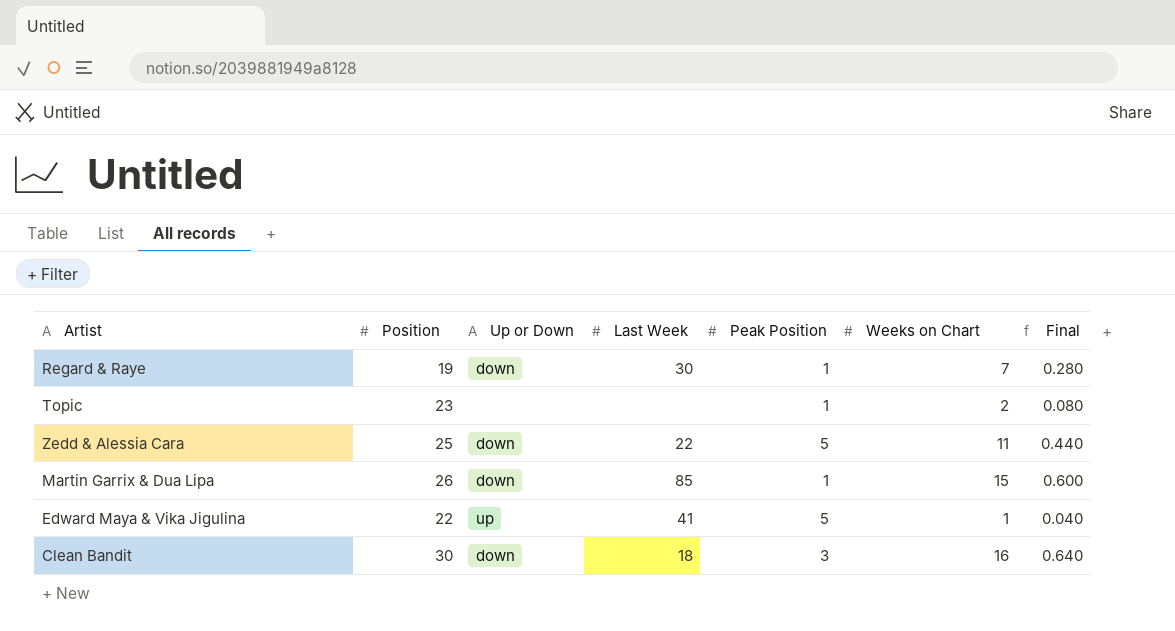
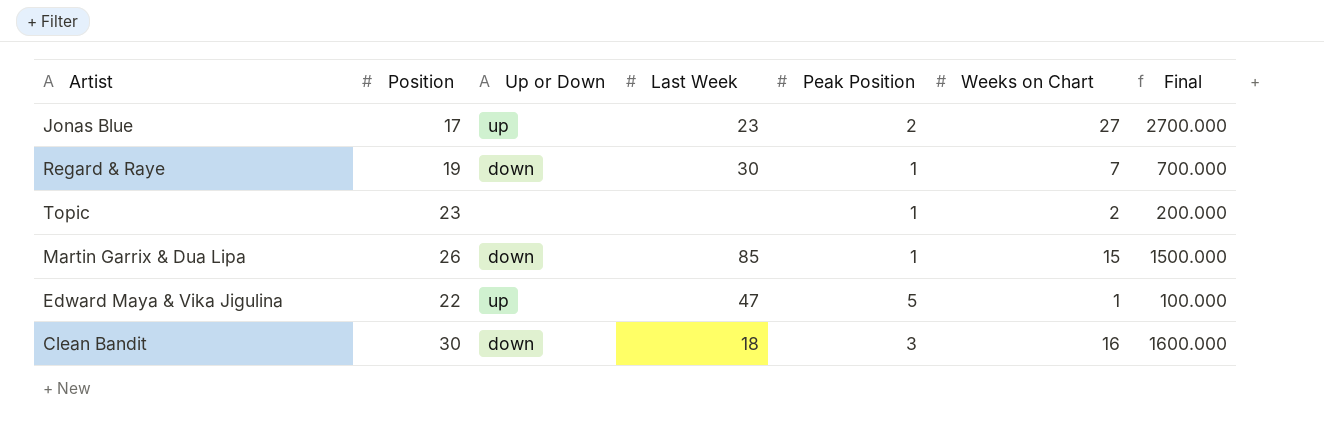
column Final | formula: [Weeks on Chart] * 0.04 -> [Weeks on Chart] * 100
row Zedd & Alessia Cara: 25 | down | 22 | 5 | 11 | 0.440 -> none
row Jonas Blue: none -> 17 | up | 23 | 2 | 27 | 2700.000
Edward Maya & Vika Jigulina | Last Week: 41 -> 47

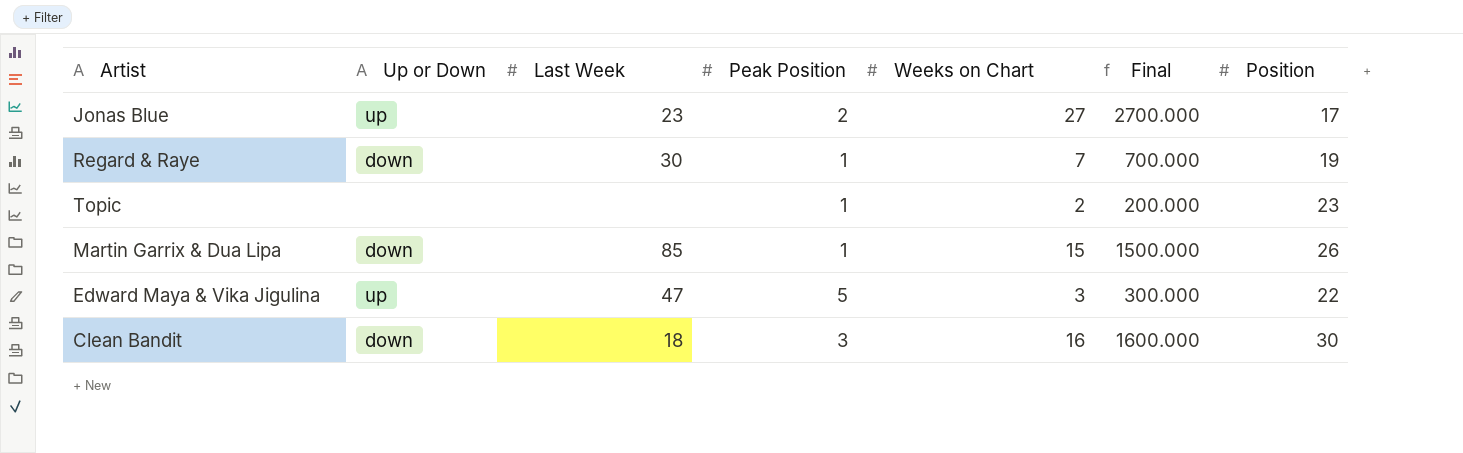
column Position | position: 2 -> 7
Edward Maya & Vika Jigulina | Weeks on Chart: 1 -> 3
Edward Maya & Vika Jigulina | Final: 100.000 -> 300.000

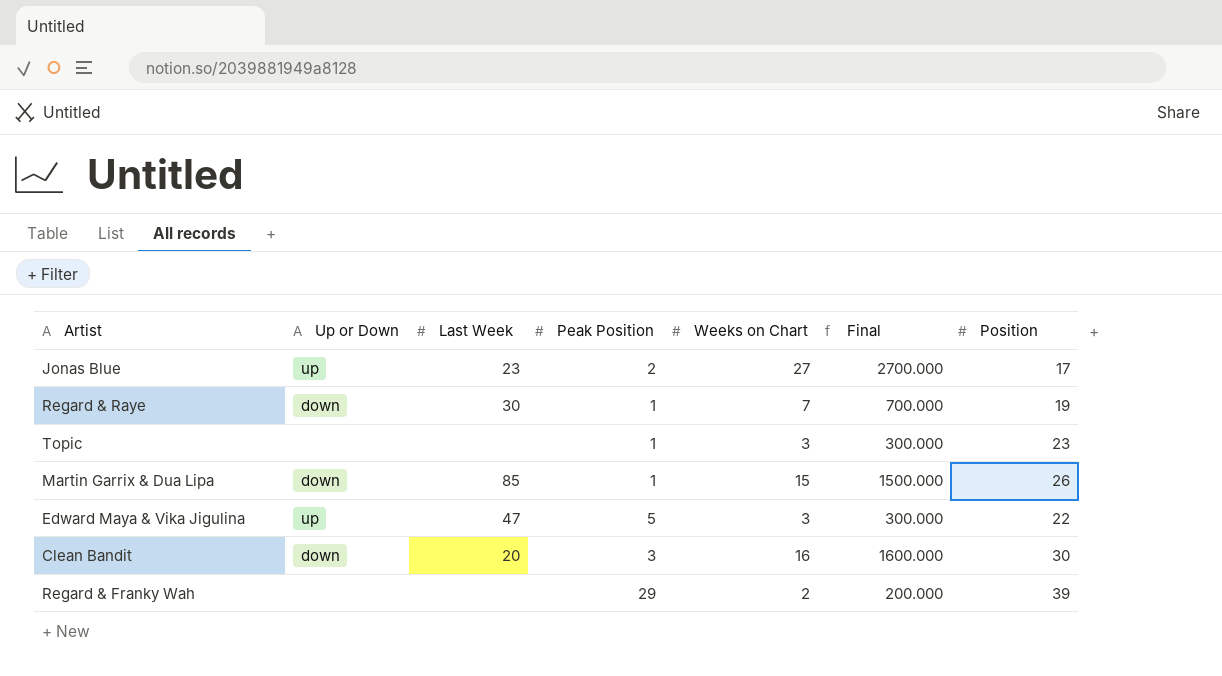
Topic | Weeks on Chart: 2 -> 3
Topic | Final: 200.000 -> 300.000
Clean Bandit | Last Week: 18 -> 20
row Regard & Franky Wah: none -> none | none | 29 | 2 | 200.000 | 39

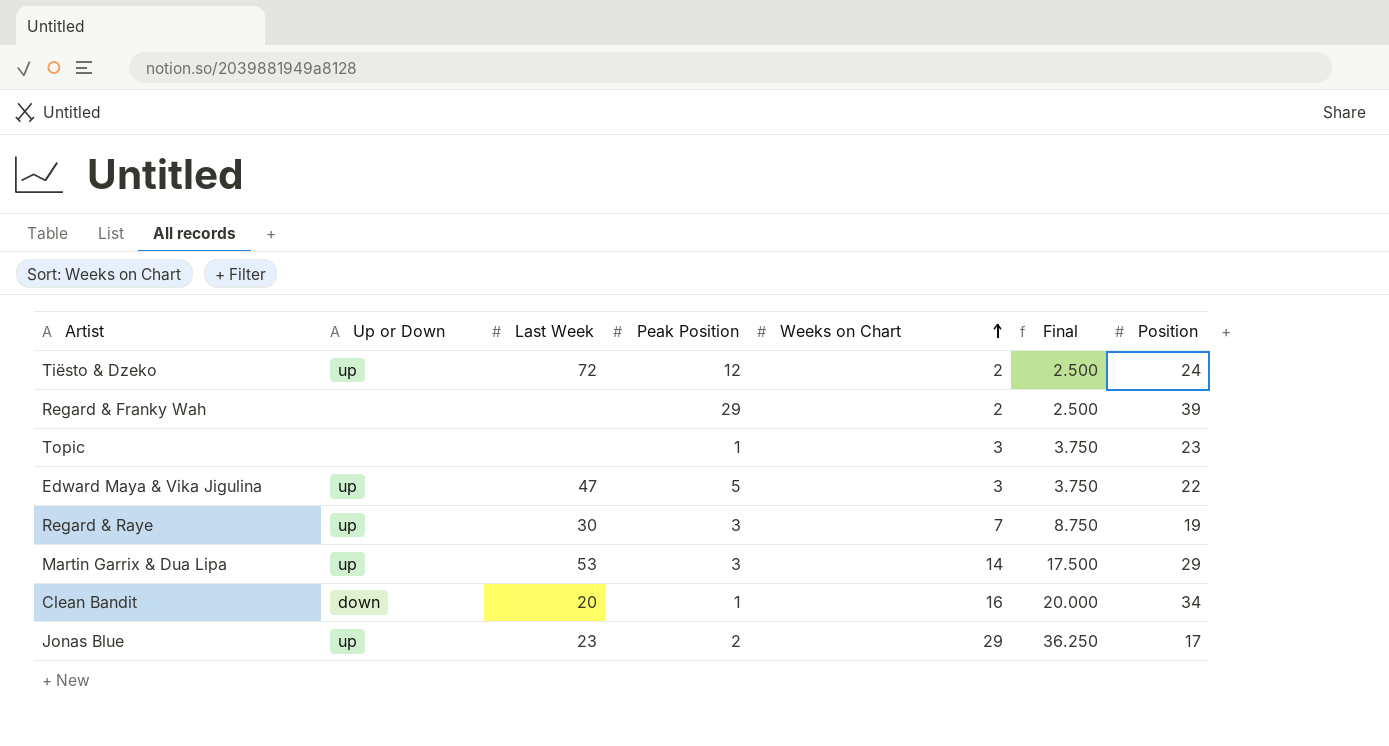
row order: none -> Weeks on Chart ascending
column Final | formula: [Weeks on Chart] * 100 -> [Weeks on Chart] * 1.25
row Tiësto & Dzeko: none -> up | 72 | 12 | 2 | 2.500 | 24
Regard & Raye | Up or Down: down -> up
Regard & Raye | Peak Position: 1 -> 3
Martin Garrix & Dua Lipa | Up or Down: down -> up
Martin Garrix & Dua Lipa | Last Week: 85 -> 53
Martin Garrix & Dua Lipa | Peak Position: 1 -> 3
Martin Garrix & Dua Lipa | Weeks on Chart: 15 -> 14
Martin Garrix & Dua Lipa | Position: 26 -> 29
Clean Bandit | Peak Position: 3 -> 1
Clean Bandit | Position: 30 -> 34
Jonas Blue | Weeks on Chart: 27 -> 29

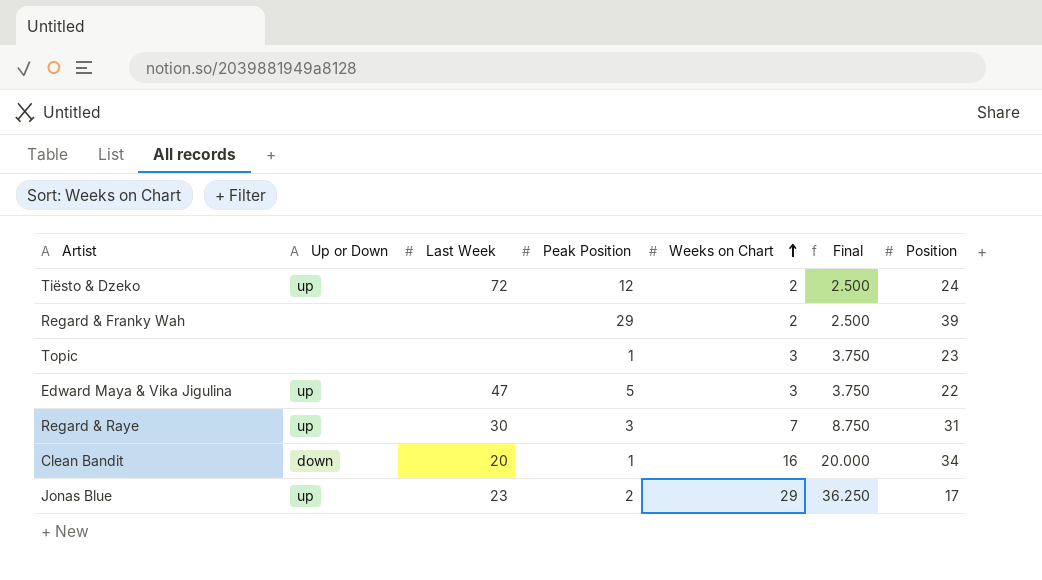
row Martin Garrix & Dua Lipa: up | 53 | 3 | 14 | 17.500 | 29 -> none
Regard & Raye | Position: 19 -> 31

